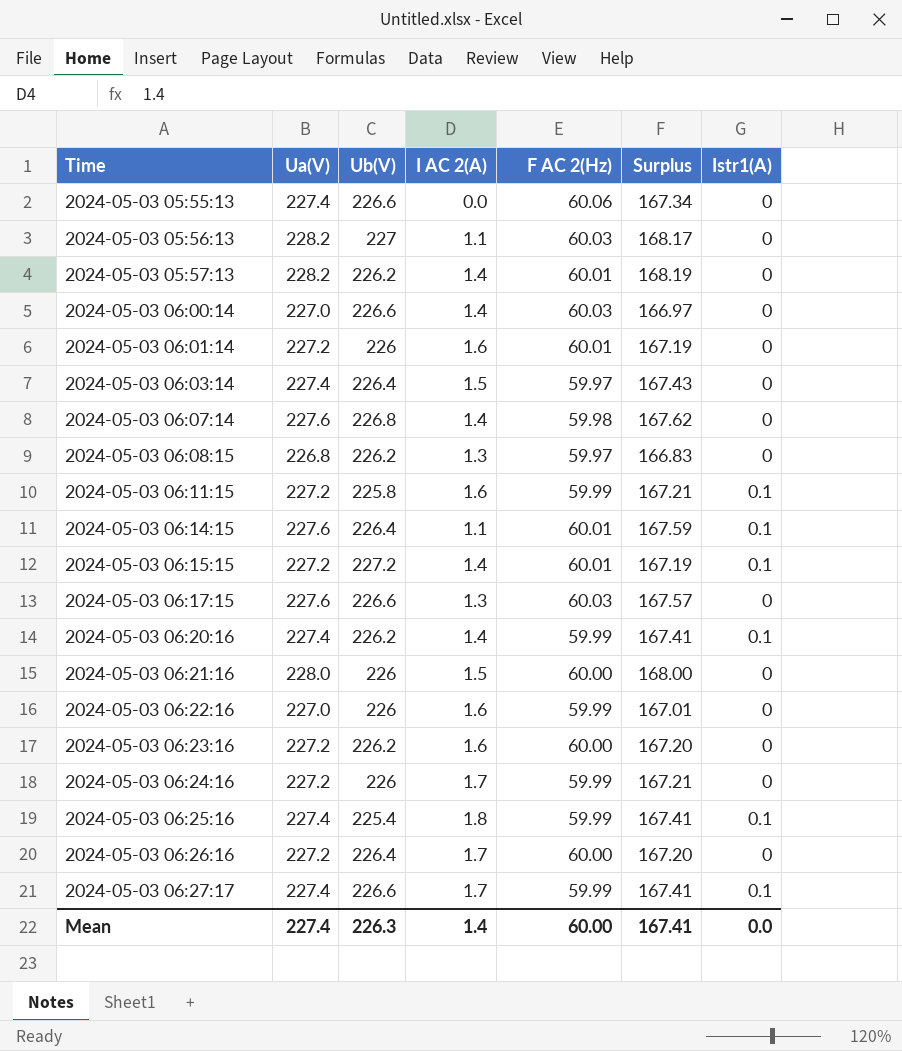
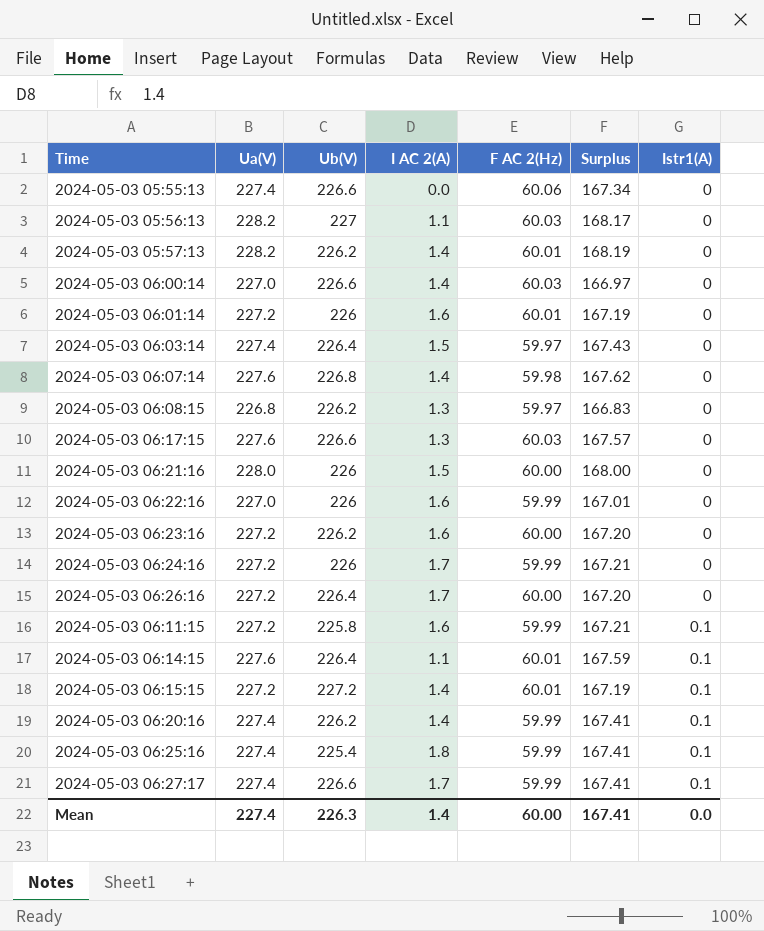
row order: Time ascending -> Istr1(A) ascending

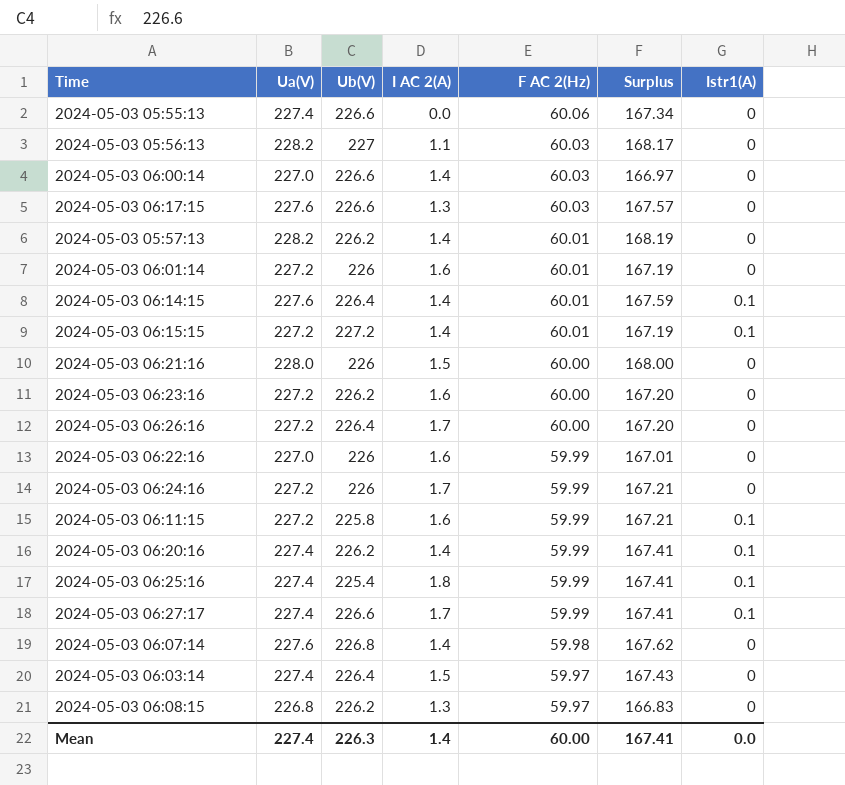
row order: Istr1(A) ascending -> F AC 2(Hz) descending
2024-05-03 06:14:15 | I AC 2(A): 1.1 -> 1.4

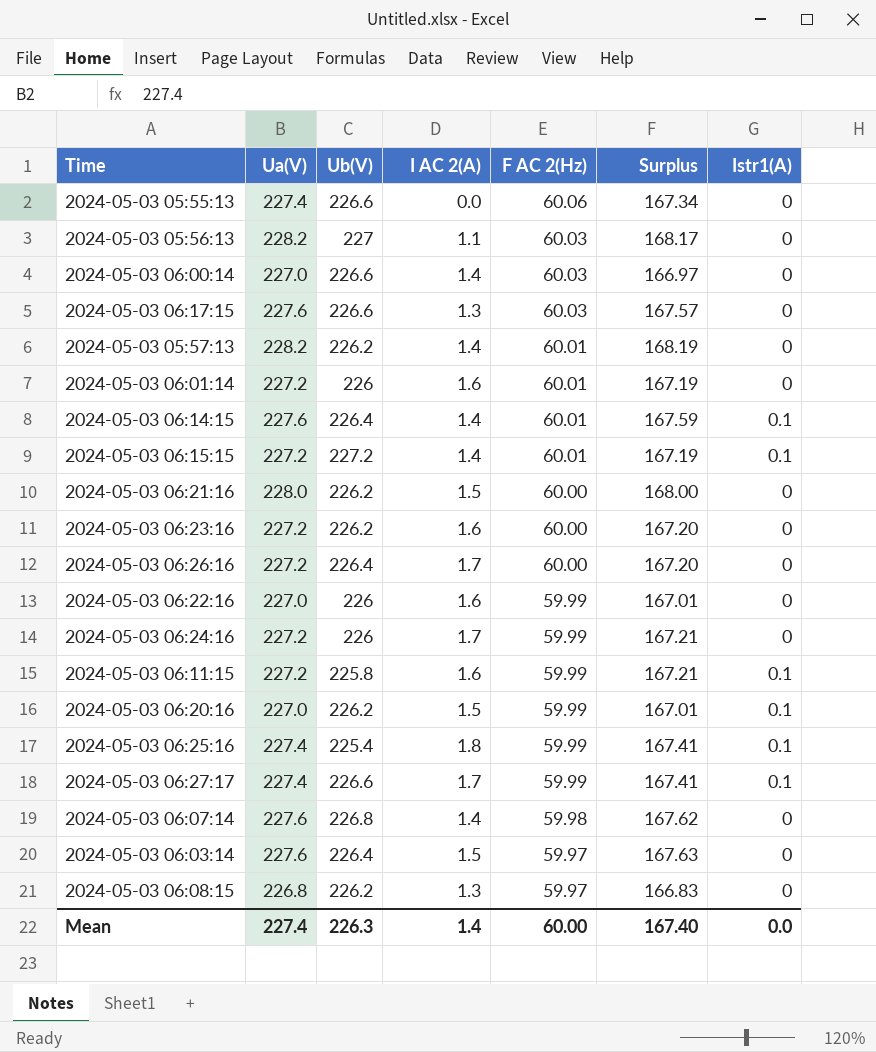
2024-05-03 06:21:16 | Ub(V): 226 -> 226.2
2024-05-03 06:20:16 | Ua(V): 227.4 -> 227.0
2024-05-03 06:20:16 | I AC 2(A): 1.4 -> 1.5
2024-05-03 06:20:16 | Surplus: 167.41 -> 167.01
2024-05-03 06:03:14 | Ua(V): 227.4 -> 227.6
2024-05-03 06:03:14 | Surplus: 167.43 -> 167.63
Mean | Surplus: 167.41 -> 167.40

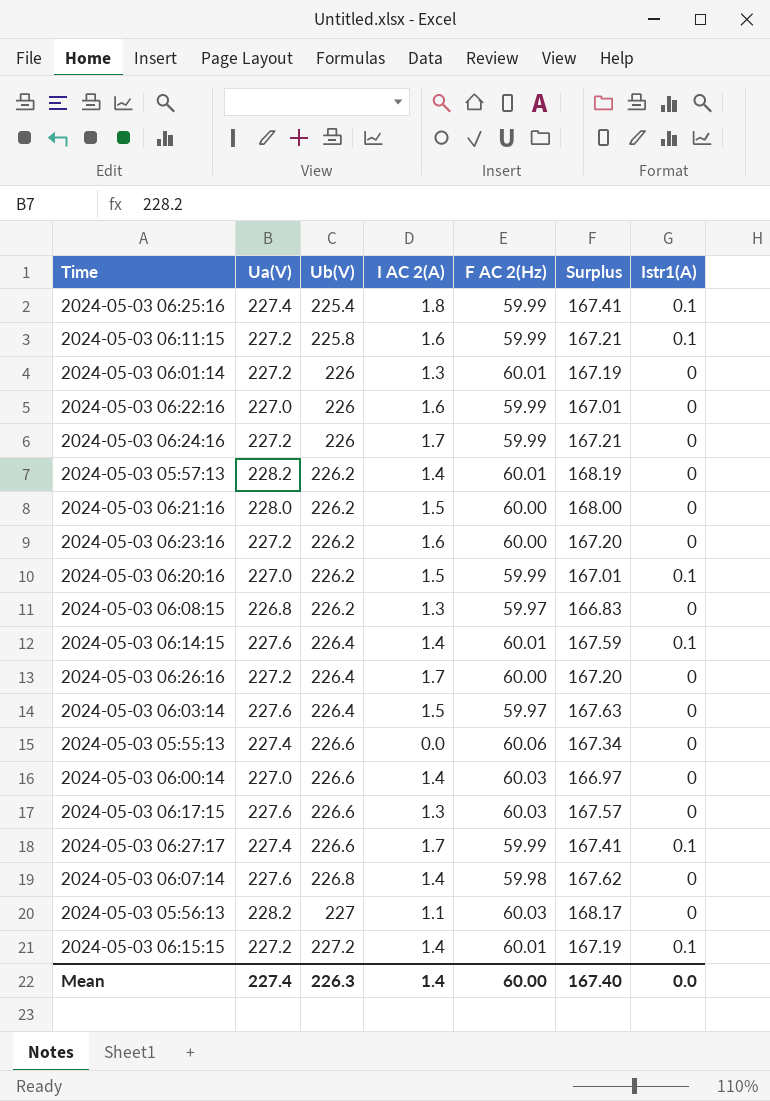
row order: F AC 2(Hz) descending -> Ub(V) ascending
2024-05-03 06:01:14 | I AC 2(A): 1.6 -> 1.3

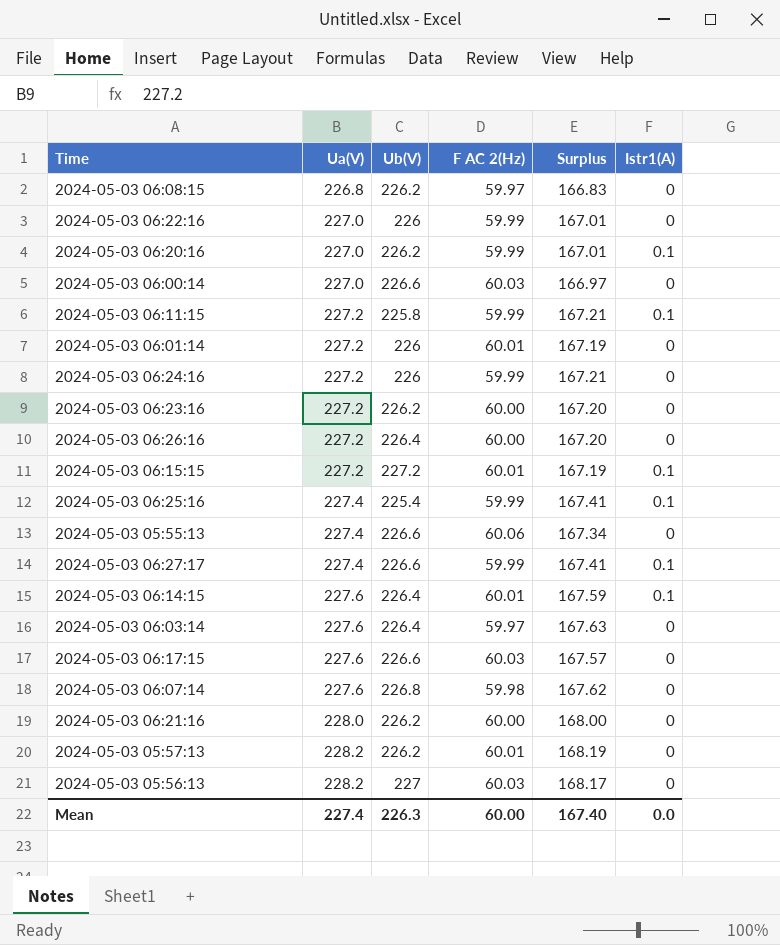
row order: Ub(V) ascending -> Ua(V) ascending
column I AC 2(A) | position: 4 -> none

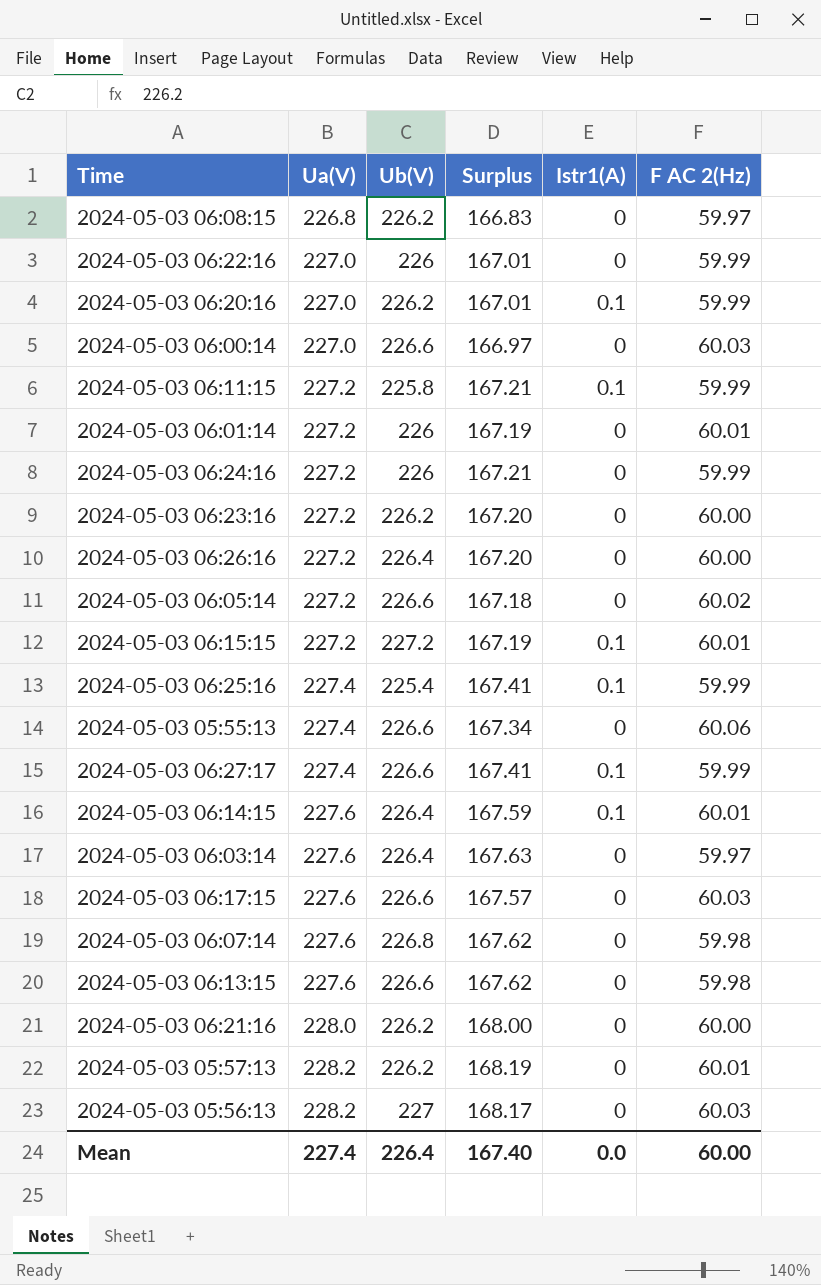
column F AC 2(Hz) | position: 4 -> 6
row 2024-05-03 06:05:14: none -> 227.2 | 226.6 | 167.18 | 0 | 60.02
row 2024-05-03 06:13:15: none -> 227.6 | 226.6 | 167.62 | 0 | 59.98
Mean | Ub(V): 226.3 -> 226.4

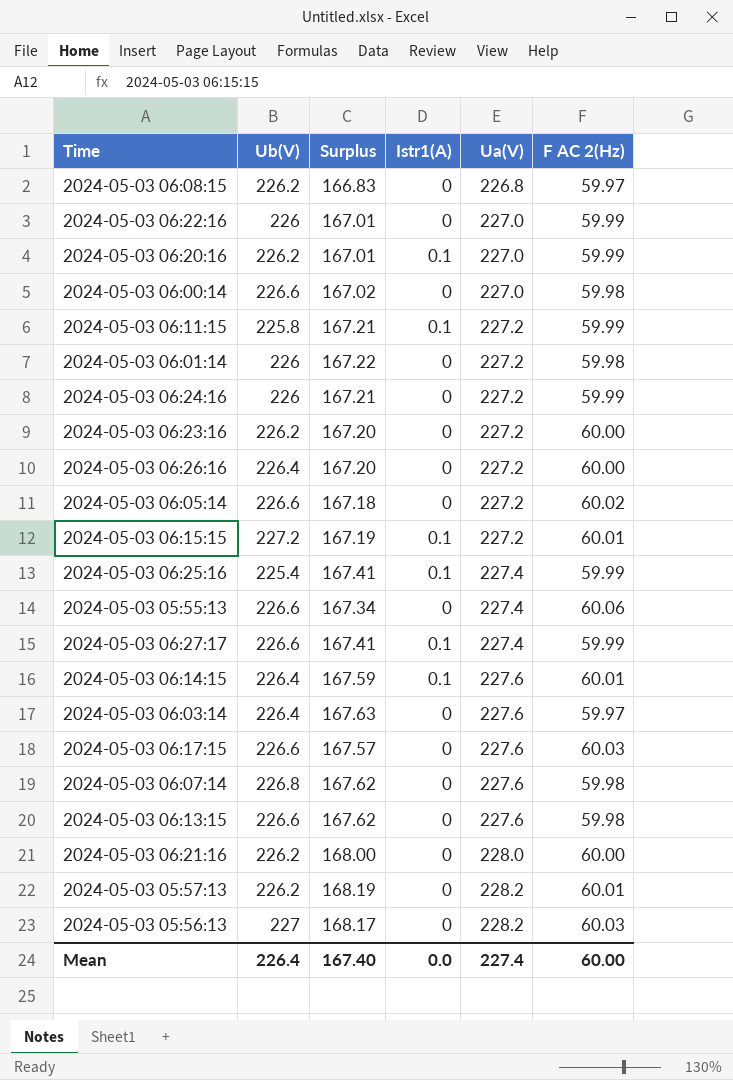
column Ua(V) | position: 2 -> 5
2024-05-03 06:00:14 | Surplus: 166.97 -> 167.02
2024-05-03 06:00:14 | F AC 2(Hz): 60.03 -> 59.98
2024-05-03 06:01:14 | Surplus: 167.19 -> 167.22
2024-05-03 06:01:14 | F AC 2(Hz): 60.01 -> 59.98

